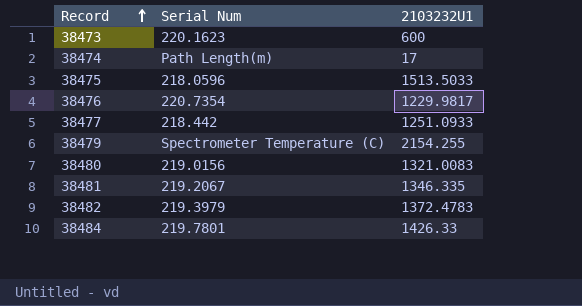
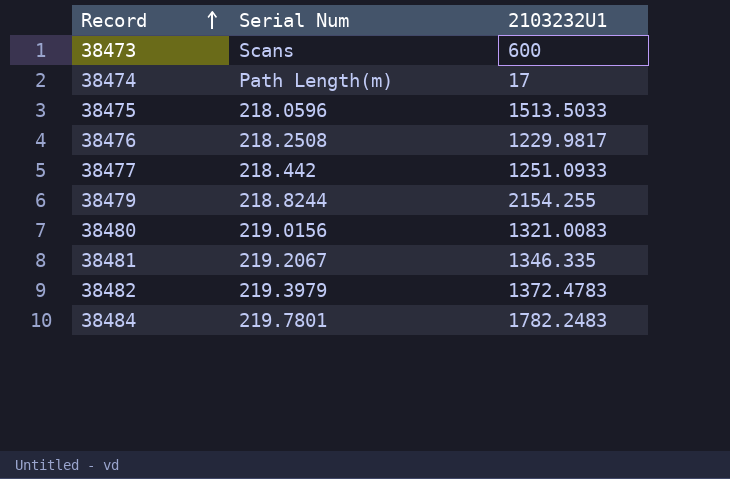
38473 | Serial Num: 220.1623 -> Scans
38476 | Serial Num: 220.7354 -> 218.2508
38479 | Serial Num: Spectrometer Temperature (C) -> 218.8244
38484 | 2103232U1: 1426.33 -> 1782.2483

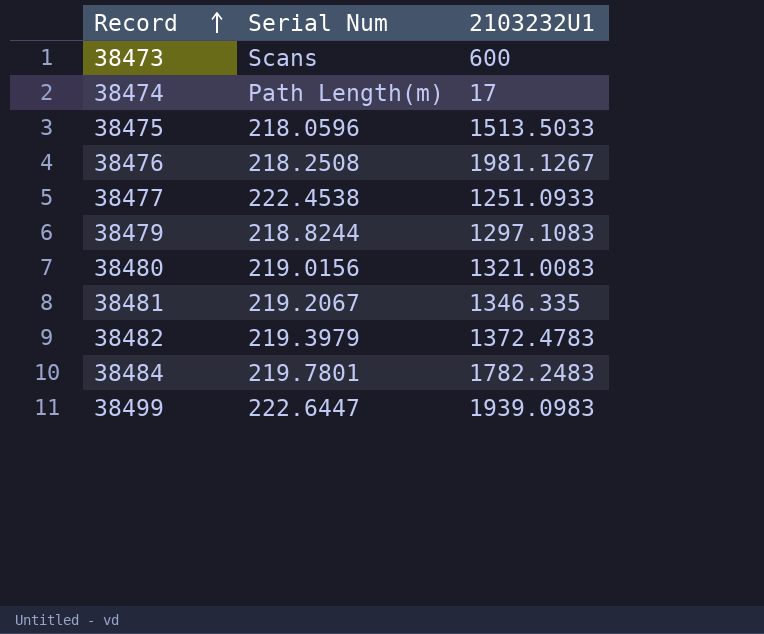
38476 | 2103232U1: 1229.9817 -> 1981.1267
38477 | Serial Num: 218.442 -> 222.4538
38479 | 2103232U1: 2154.255 -> 1297.1083
row 38499: none -> 222.6447 | 1939.0983

